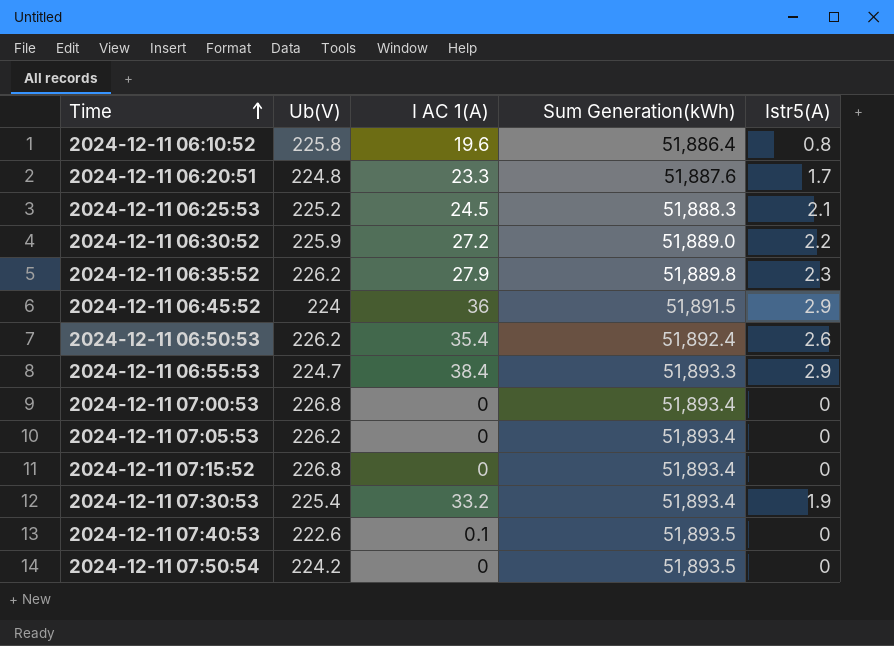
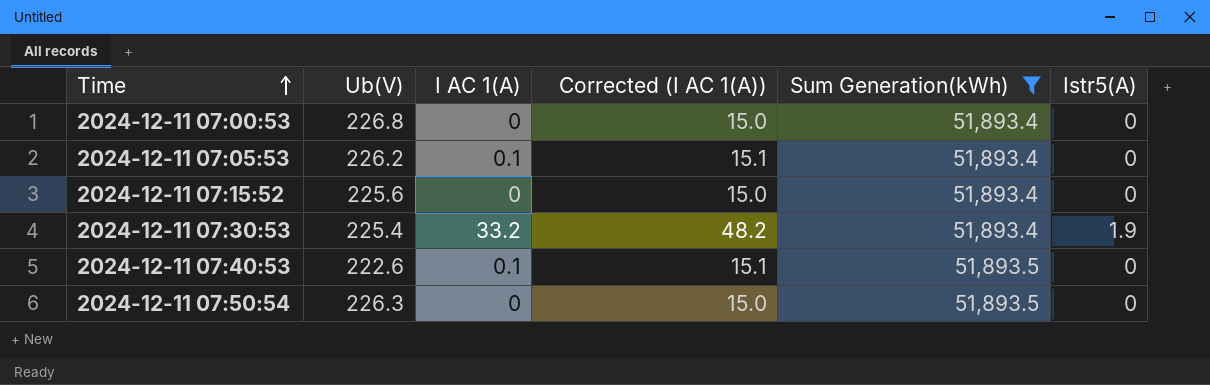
filter: none -> Sum Generation(kWh) >= 51,893.4
column Corrected (I AC 1(A)) | formula: none -> [I AC 1(A)] + 15
2024-12-11 07:05:53 | I AC 1(A): 0 -> 0.1
2024-12-11 07:15:52 | Ub(V): 226.8 -> 225.6
2024-12-11 07:50:54 | Ub(V): 224.2 -> 226.3

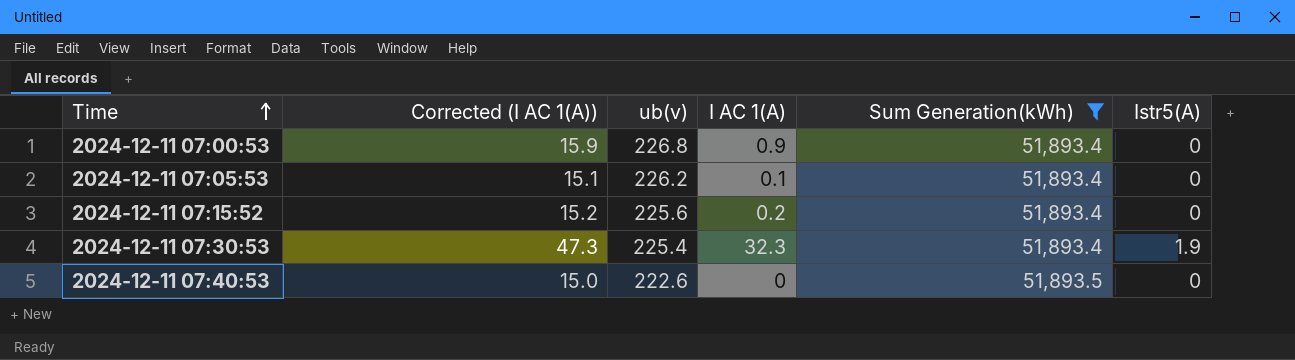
column Corrected (I AC 1(A)) | position: 4 -> 2
column name: Ub(V) -> ub(v)
row 2024-12-11 07:50:54: 226.3 | 0 | 15.0 | 51,893.5 | 0 -> none
2024-12-11 07:00:53 | Corrected (I AC 1(A)): 15.0 -> 15.9
2024-12-11 07:00:53 | I AC 1(A): 0 -> 0.9
2024-12-11 07:15:52 | Corrected (I AC 1(A)): 15.0 -> 15.2
2024-12-11 07:15:52 | I AC 1(A): 0 -> 0.2
2024-12-11 07:30:53 | Corrected (I AC 1(A)): 48.2 -> 47.3
2024-12-11 07:30:53 | I AC 1(A): 33.2 -> 32.3
2024-12-11 07:40:53 | Corrected (I AC 1(A)): 15.1 -> 15.0
2024-12-11 07:40:53 | I AC 1(A): 0.1 -> 0

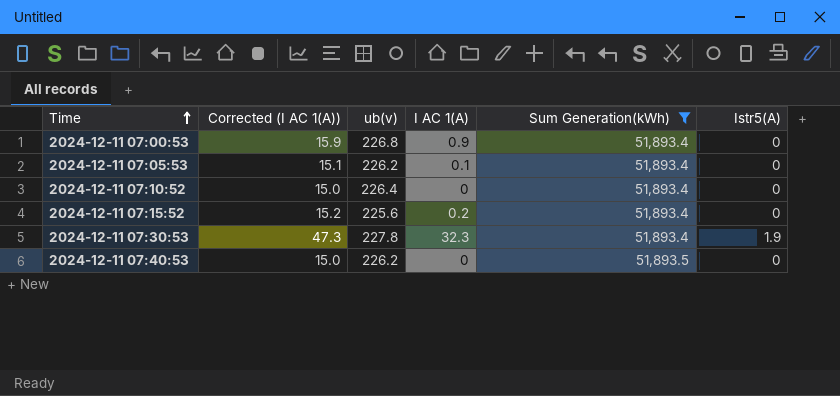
row 2024-12-11 07:10:52: none -> 15.0 | 226.4 | 0 | 51,893.4 | 0
2024-12-11 07:30:53 | ub(v): 225.4 -> 227.8
2024-12-11 07:40:53 | ub(v): 222.6 -> 226.2

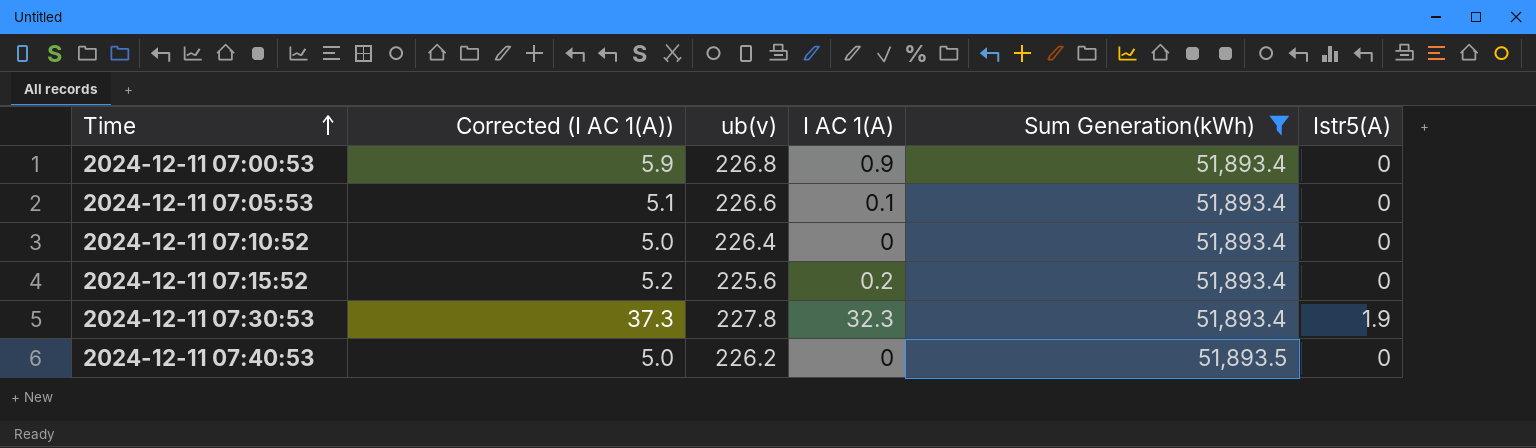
column Corrected (I AC 1(A)) | formula: [I AC 1(A)] + 15 -> [I AC 1(A)] + 5
2024-12-11 07:05:53 | ub(v): 226.2 -> 226.6

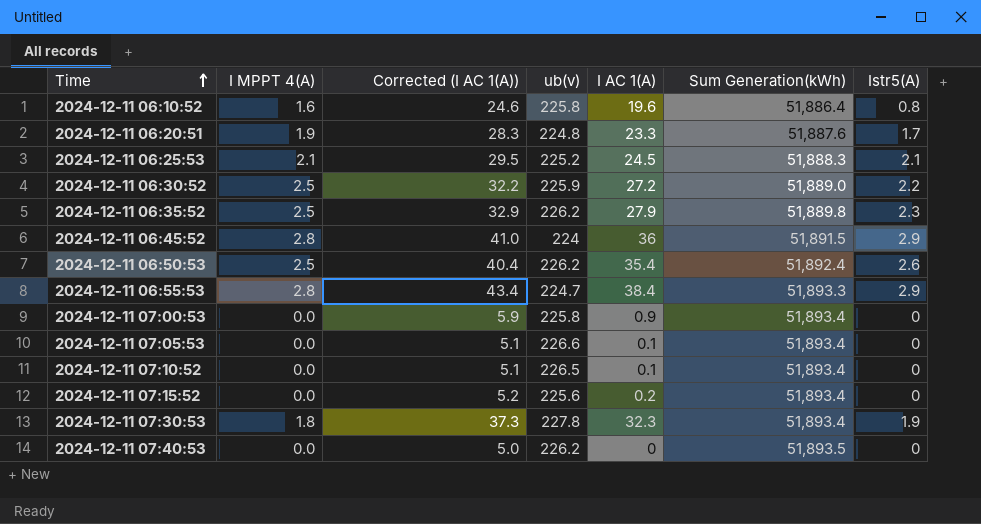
filter: Sum Generation(kWh) >= 51,893.4 -> none
column I MPPT 4(A) | position: none -> 2
2024-12-11 07:00:53 | ub(v): 226.8 -> 225.8
2024-12-11 07:10:52 | Corrected (I AC 1(A)): 5.0 -> 5.1
2024-12-11 07:10:52 | ub(v): 226.4 -> 226.5
2024-12-11 07:10:52 | I AC 1(A): 0 -> 0.1

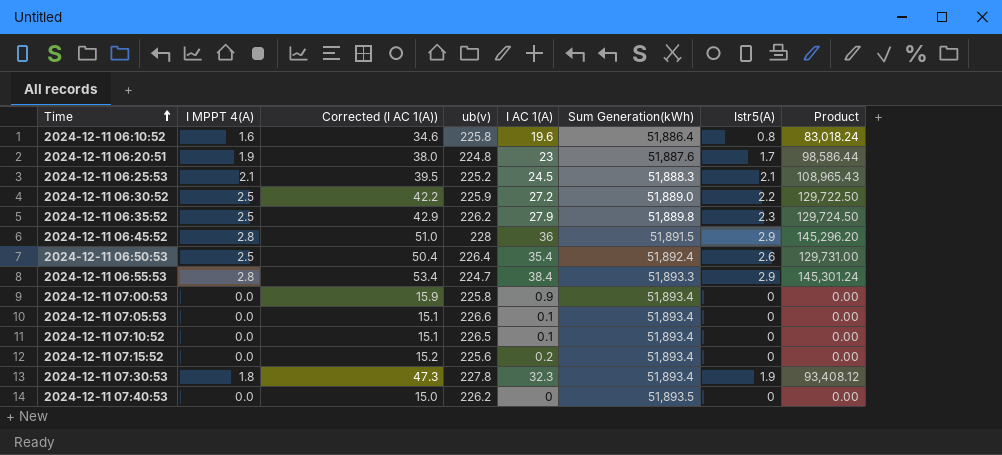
column Corrected (I AC 1(A)) | formula: [I AC 1(A)] + 5 -> [I AC 1(A)] + 15
column Product | formula: none -> [I MPPT 4(A)] * [Sum Generation(kWh)]
2024-12-11 06:20:51 | I AC 1(A): 23.3 -> 23
2024-12-11 06:45:52 | ub(v): 224 -> 228
2024-12-11 06:50:53 | ub(v): 226.2 -> 226.4

